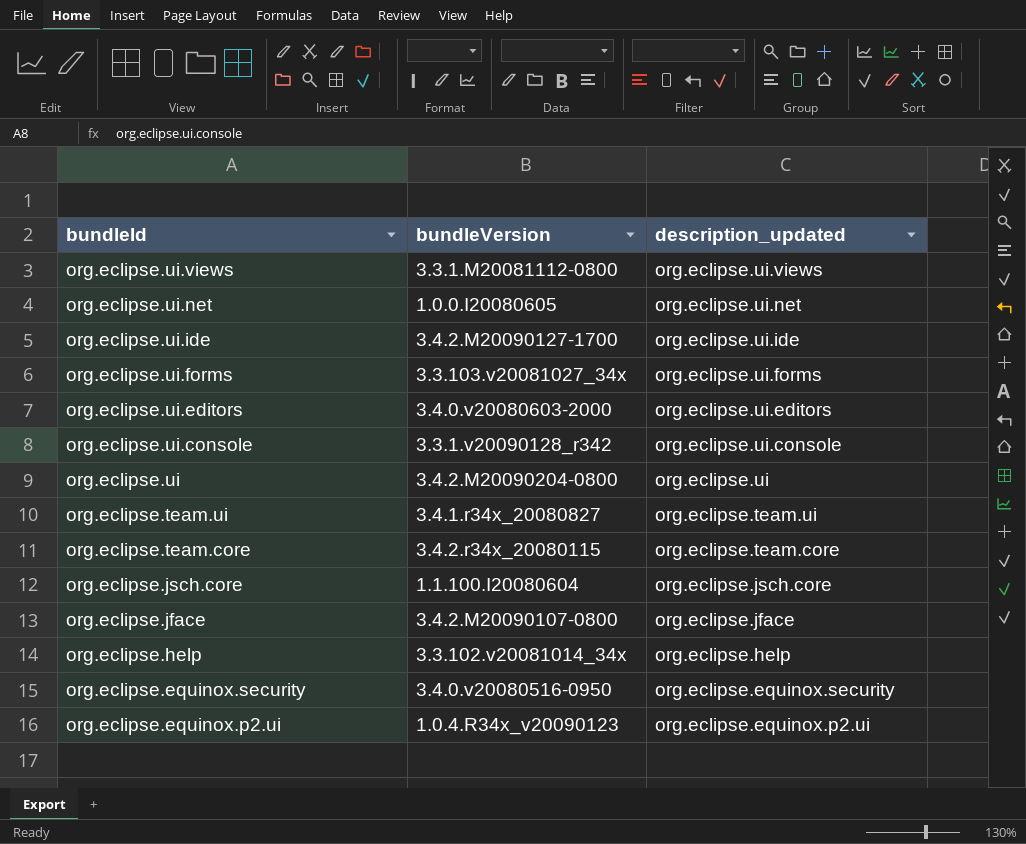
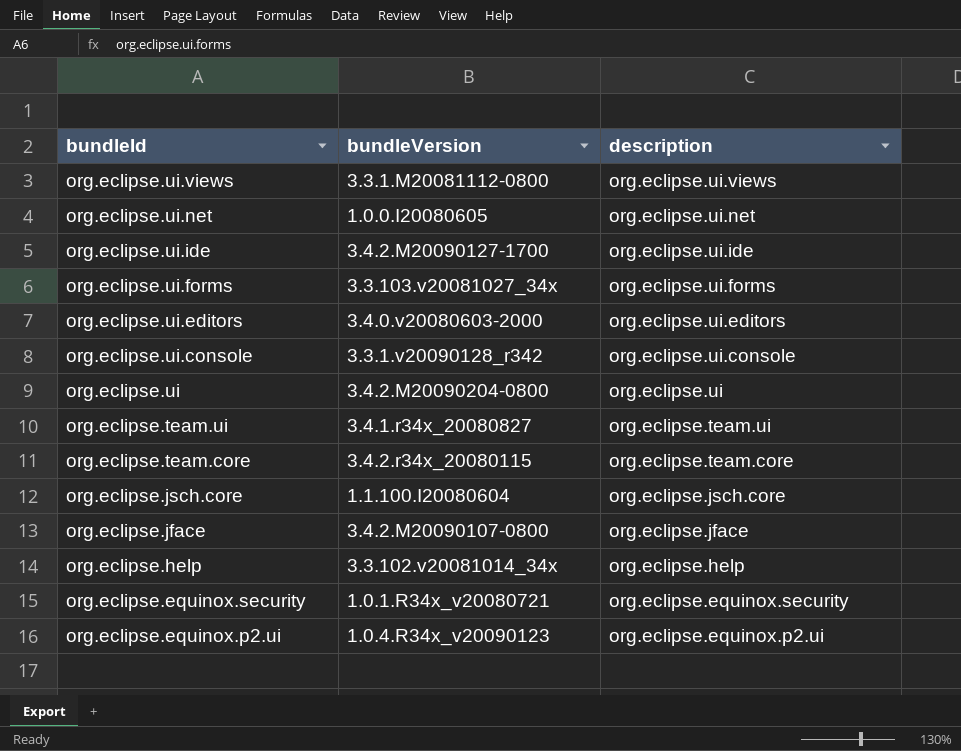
column name: description_updated -> description
org.eclipse.equinox.security | bundleVersion: 3.4.0.v20080516-0950 -> 1.0.1.R34x_v20080721

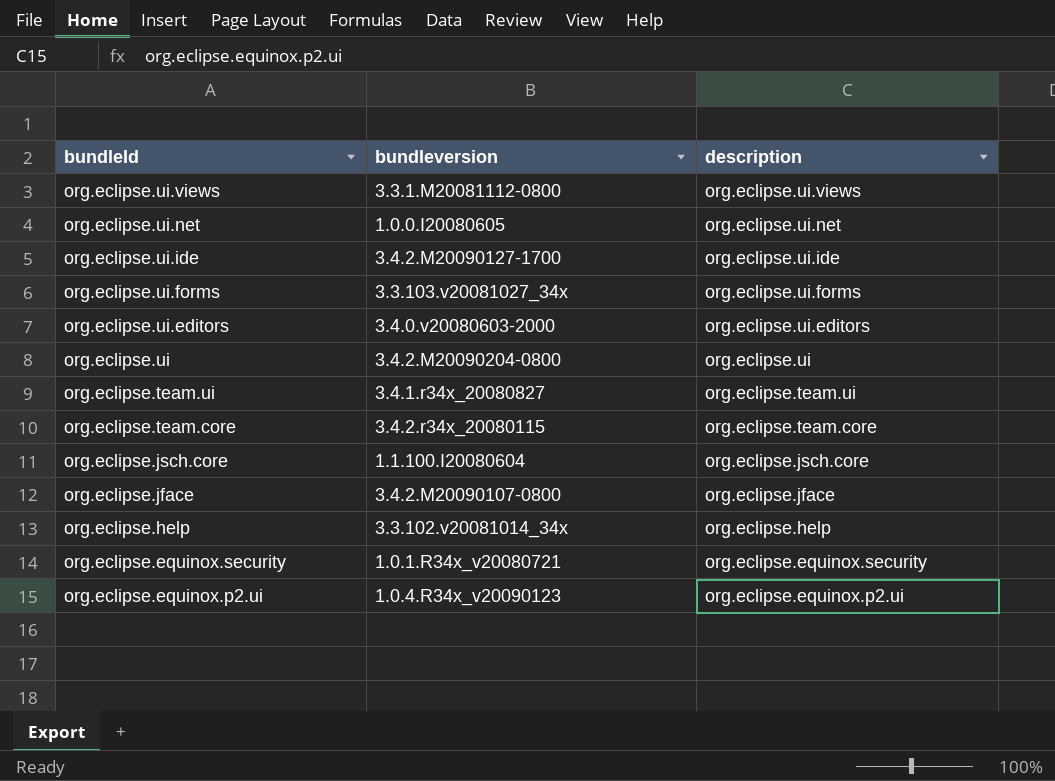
column name: bundleVersion -> bundleversion
row org.eclipse.ui.console: 3.3.1.v20090128_r342 | org.eclipse.ui.console -> none

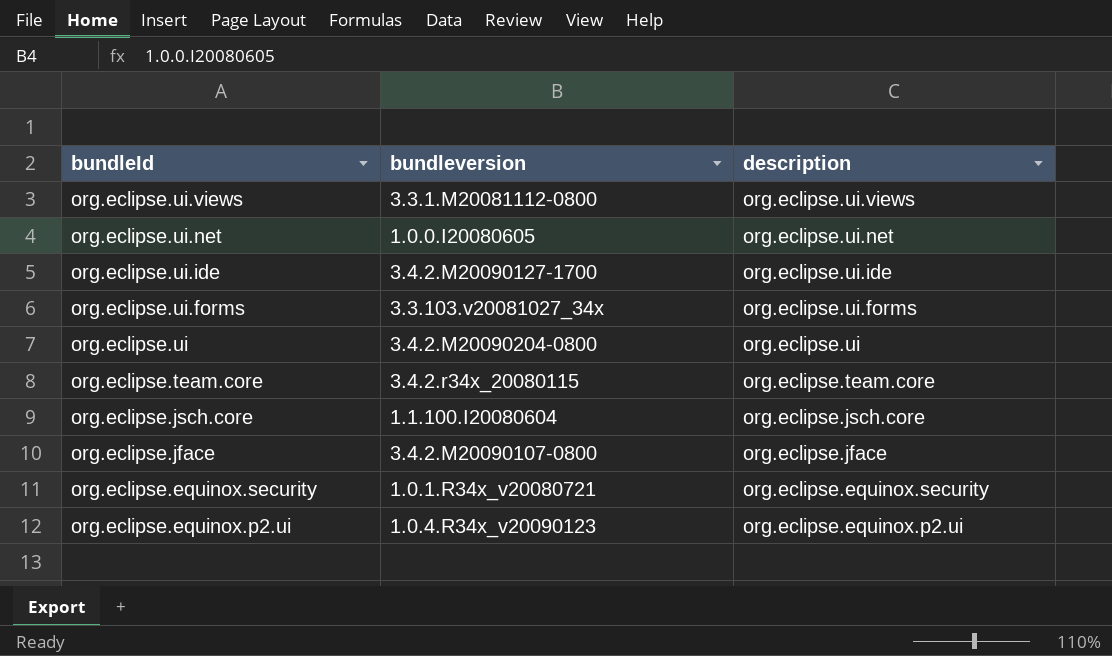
row org.eclipse.ui.editors: 3.4.0.v20080603-2000 | org.eclipse.ui.editors -> none
row org.eclipse.team.ui: 3.4.1.r34x_20080827 | org.eclipse.team.ui -> none
row org.eclipse.help: 3.3.102.v20081014_34x | org.eclipse.help -> none

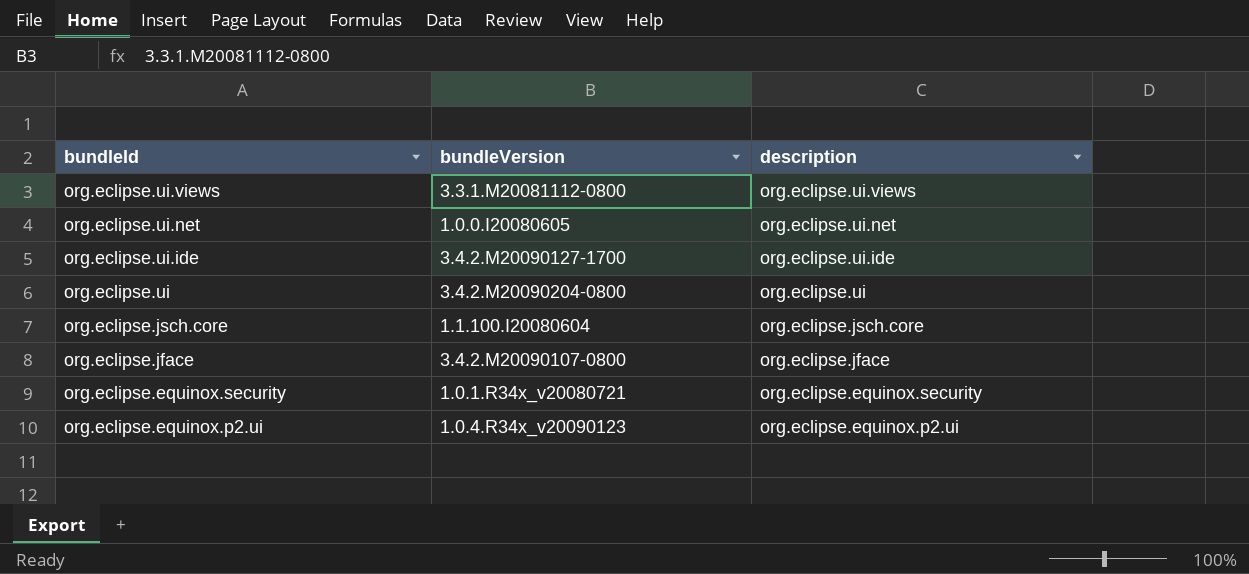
column name: bundleversion -> bundleVersion
row org.eclipse.ui.forms: 3.3.103.v20081027_34x | org.eclipse.ui.forms -> none
row org.eclipse.team.core: 3.4.2.r34x_20080115 | org.eclipse.team.core -> none

